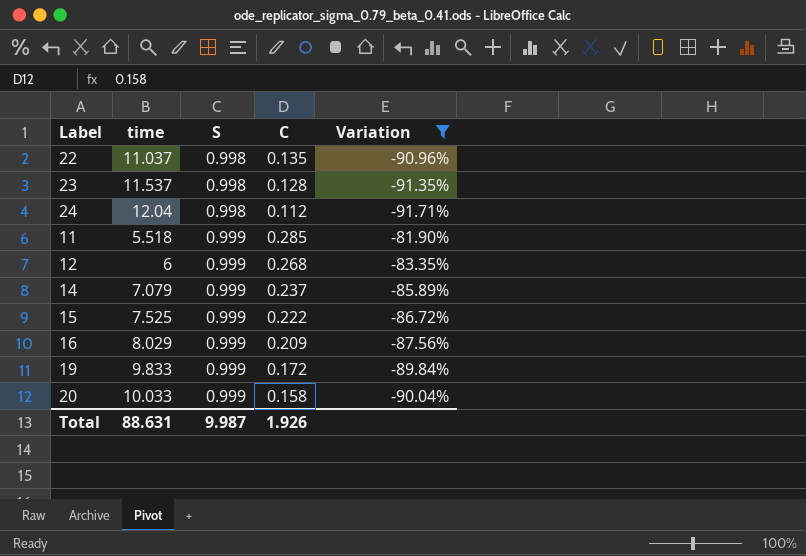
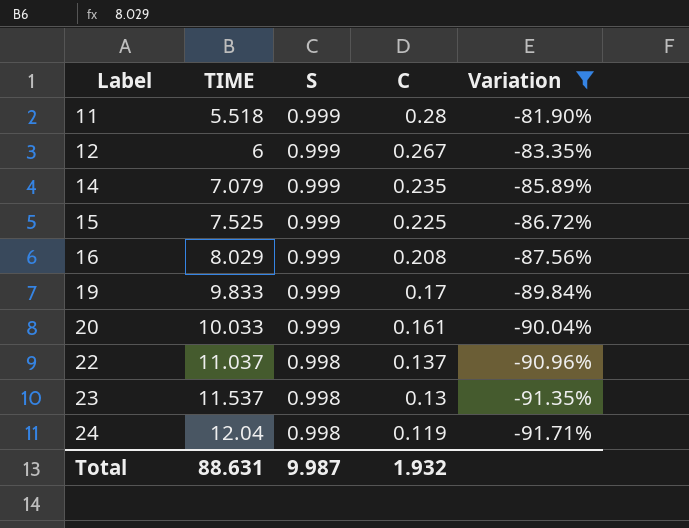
row order: S ascending -> Label ascending
column name: time -> TIME
11 | C: 0.285 -> 0.28
12 | C: 0.268 -> 0.267
14 | C: 0.237 -> 0.235
15 | C: 0.222 -> 0.225
16 | C: 0.209 -> 0.208
19 | C: 0.172 -> 0.17
20 | C: 0.158 -> 0.161
22 | C: 0.135 -> 0.137
23 | C: 0.128 -> 0.13
24 | C: 0.112 -> 0.119
Total | C: 1.926 -> 1.932

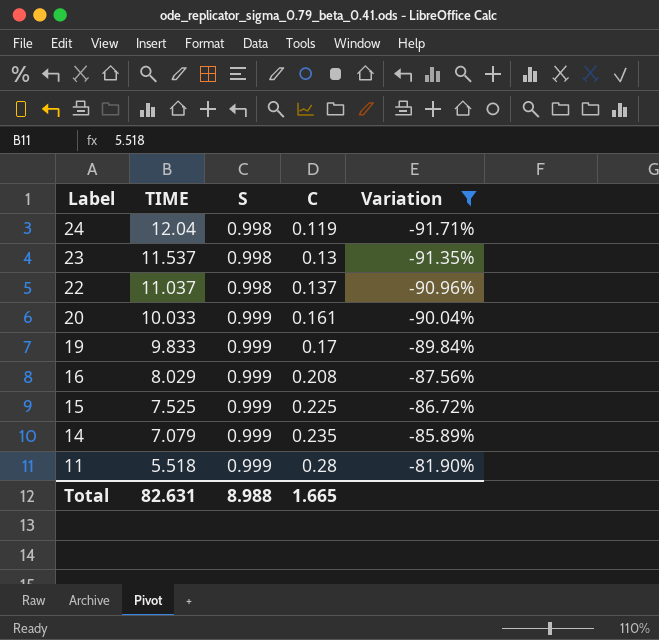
row order: Label ascending -> Label descending
row 12: 6 | 0.999 | 0.267 | -83.35% -> none
Total | TIME: 88.631 -> 82.631
Total | S: 9.987 -> 8.988
Total | C: 1.932 -> 1.665

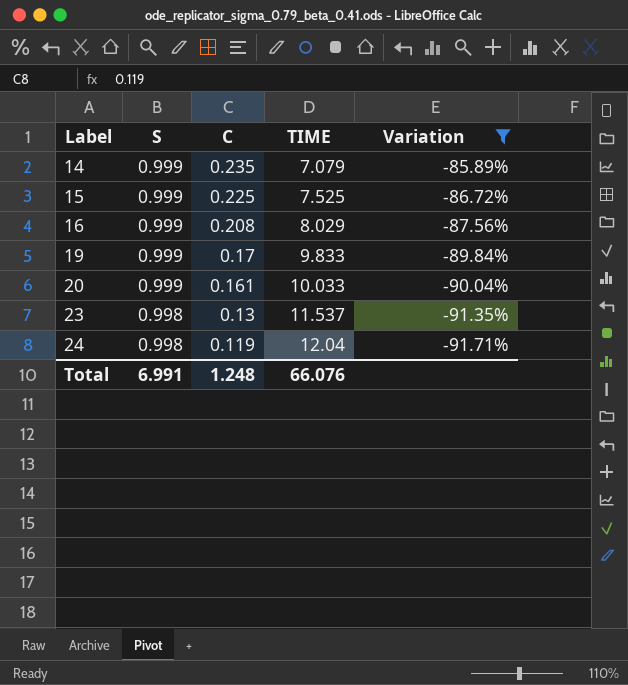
row order: Label descending -> Label ascending
column TIME | position: 2 -> 4
row 22: 11.037 | 0.998 | 0.137 | -90.96% -> none
row 11: 5.518 | 0.999 | 0.28 | -81.90% -> none
Total | S: 8.988 -> 6.991
Total | C: 1.665 -> 1.248
Total | TIME: 82.631 -> 66.076

